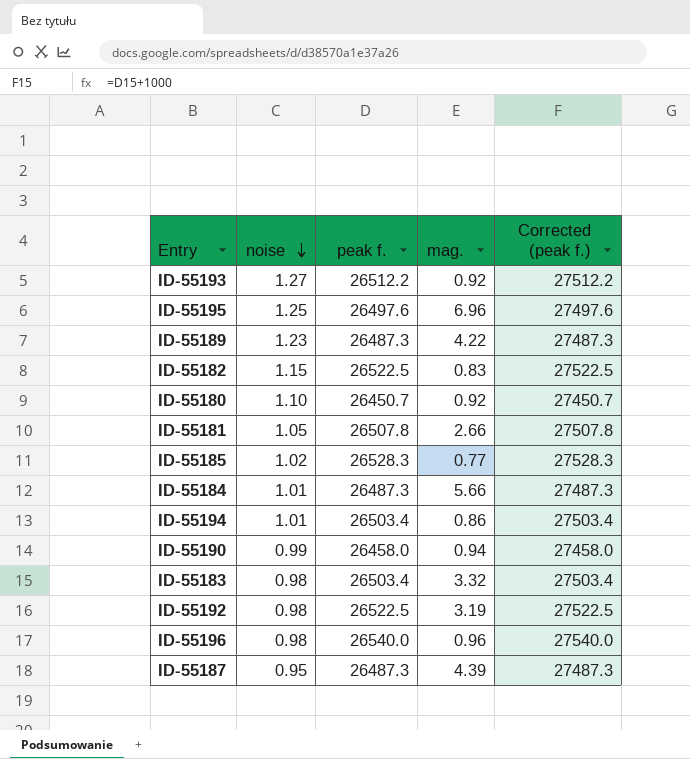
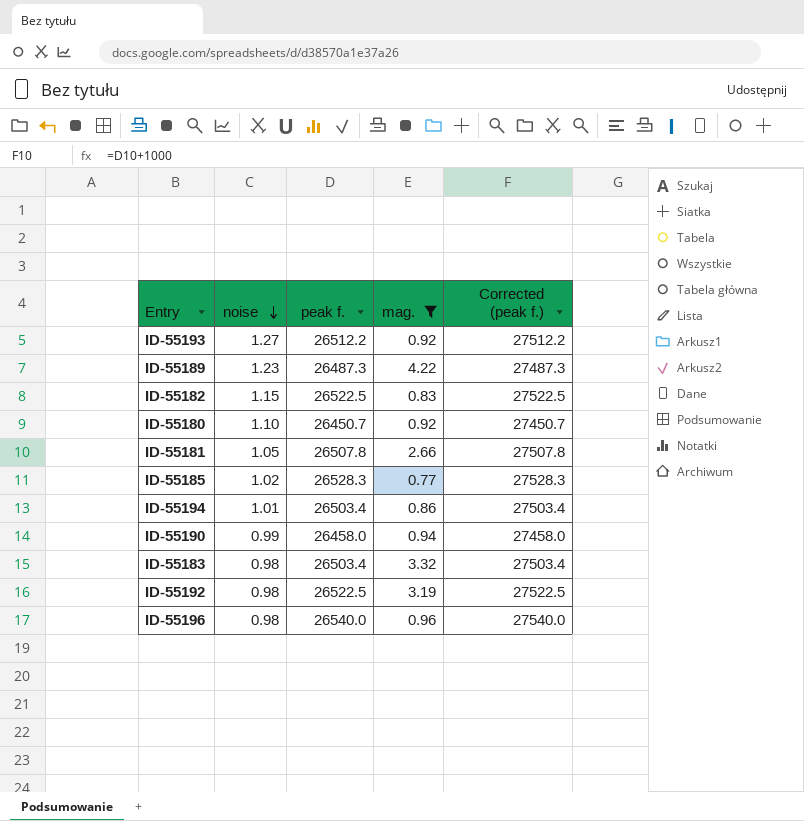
filter: none -> mag. <= 4.22

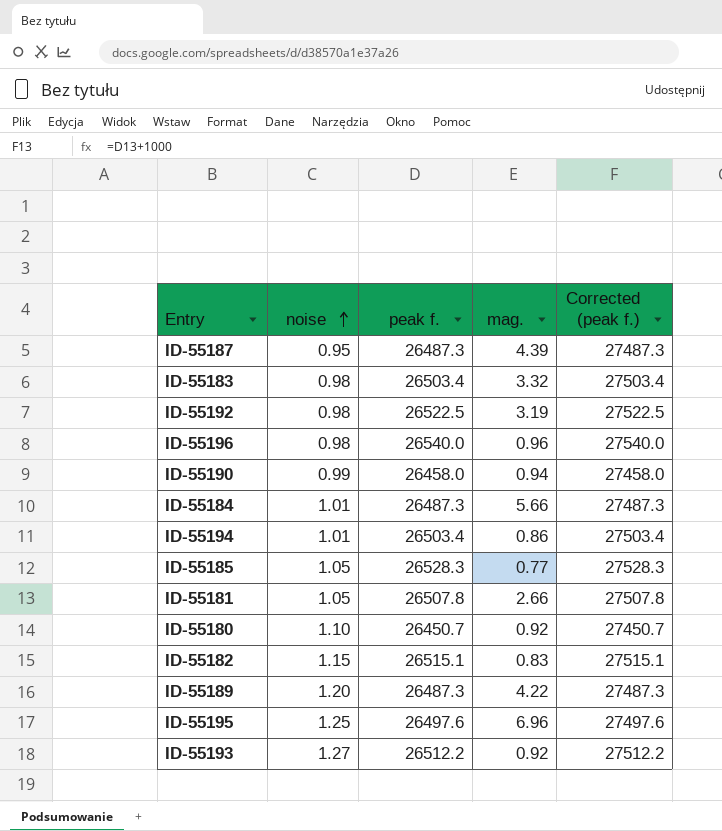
filter: mag. <= 4.22 -> none
row order: noise descending -> noise ascending
ID-55185 | noise: 1.02 -> 1.05
ID-55182 | peak f.: 26522.5 -> 26515.1
ID-55182 | Corrected (peak f.): 27522.5 -> 27515.1
ID-55189 | noise: 1.23 -> 1.20

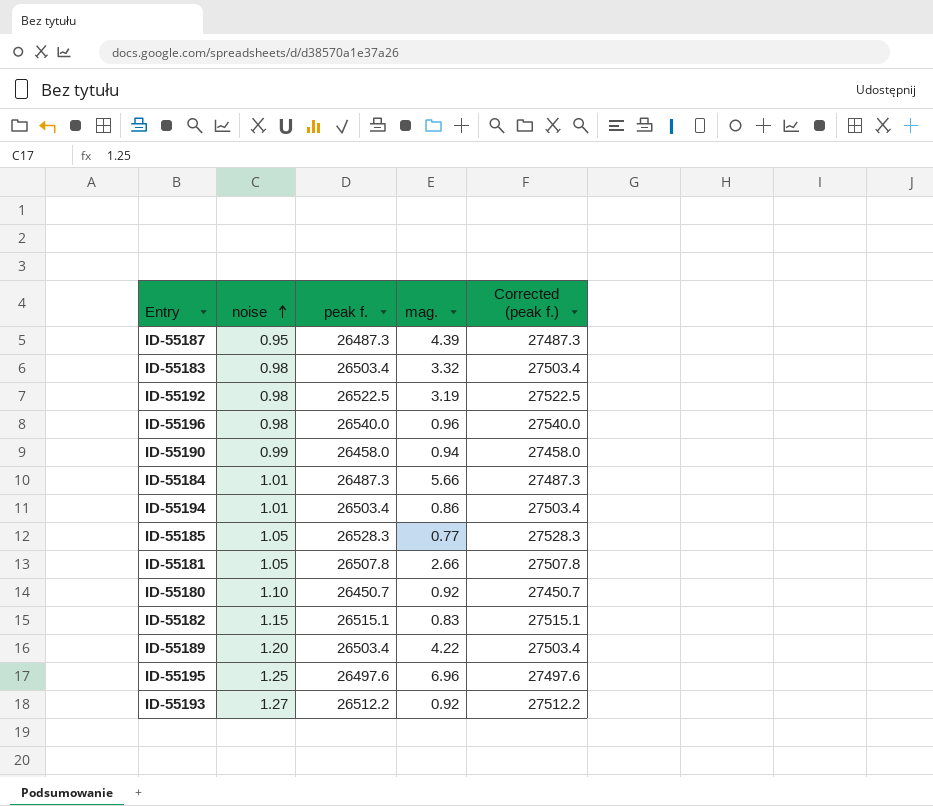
ID-55189 | peak f.: 26487.3 -> 26503.4
ID-55189 | Corrected (peak f.): 27487.3 -> 27503.4

